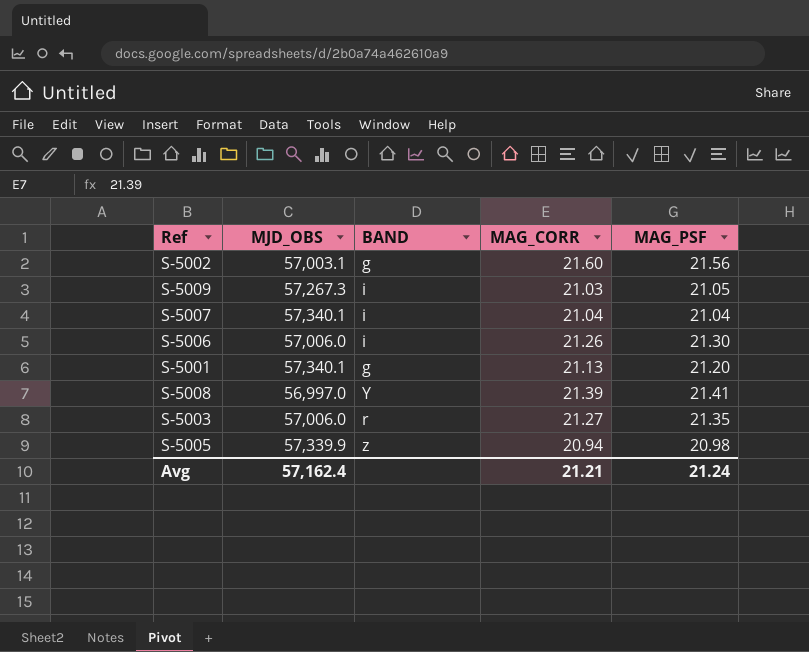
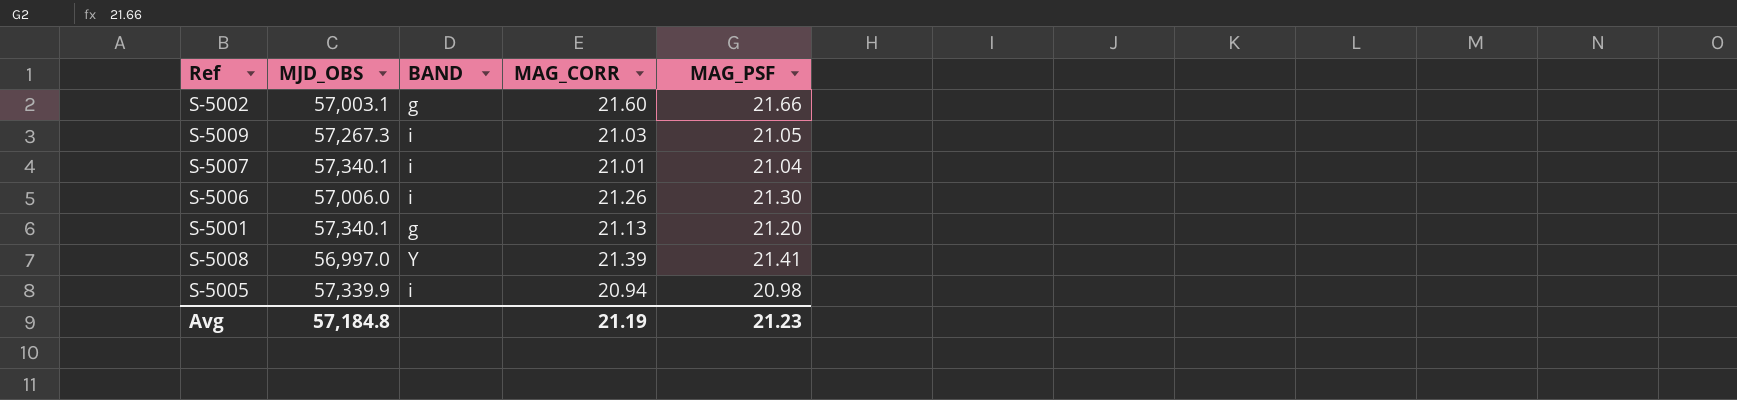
row S-5003: 57,006.0 | r | 21.27 | 21.35 -> none
S-5002 | MAG_PSF: 21.56 -> 21.66
S-5007 | MAG_CORR: 21.04 -> 21.01
S-5005 | BAND: z -> i
Avg | MJD_OBS: 57,162.4 -> 57,184.8
Avg | MAG_CORR: 21.21 -> 21.19
Avg | MAG_PSF: 21.24 -> 21.23

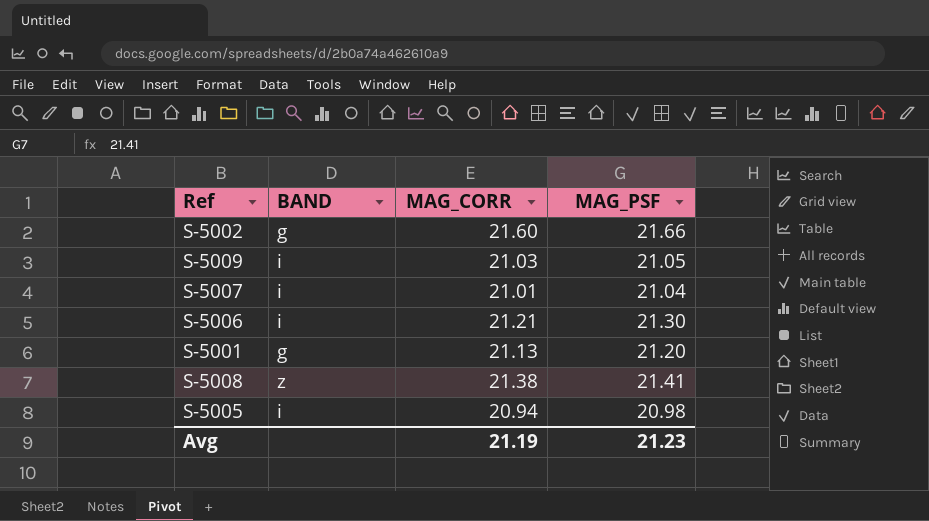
column MJD_OBS | position: 2 -> none
S-5006 | MAG_CORR: 21.26 -> 21.21
S-5008 | BAND: Y -> z
S-5008 | MAG_CORR: 21.39 -> 21.38

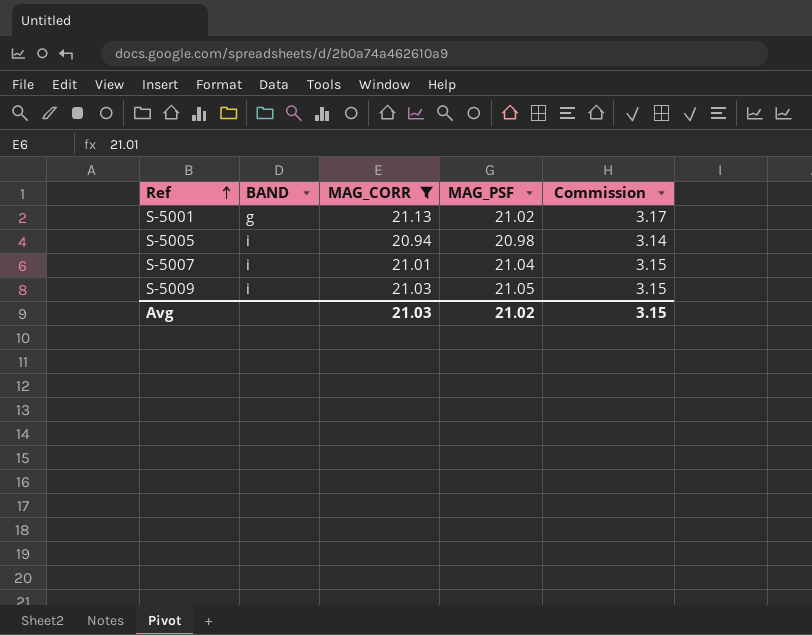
filter: none -> MAG_CORR <= 21.13
row order: none -> Ref ascending
column Commission | formula: none -> [MAG_CORR] * 0.15
S-5001 | MAG_PSF: 21.20 -> 21.02
Avg | MAG_CORR: 21.19 -> 21.03
Avg | MAG_PSF: 21.23 -> 21.02

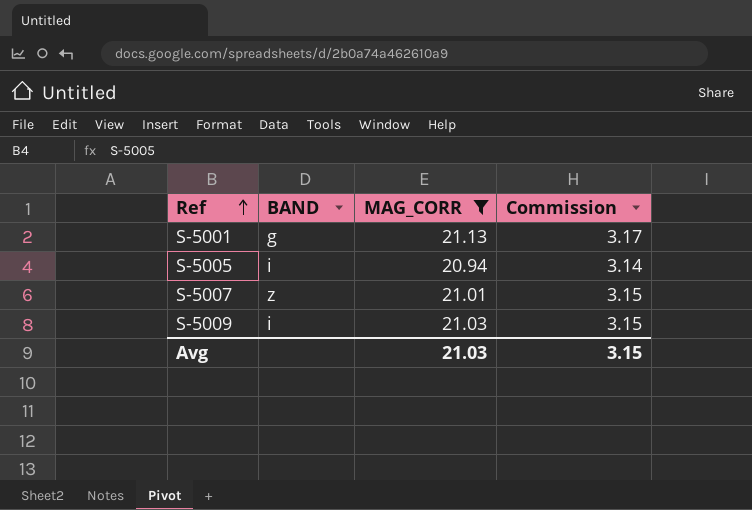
column MAG_PSF | position: 4 -> none
S-5007 | BAND: i -> z

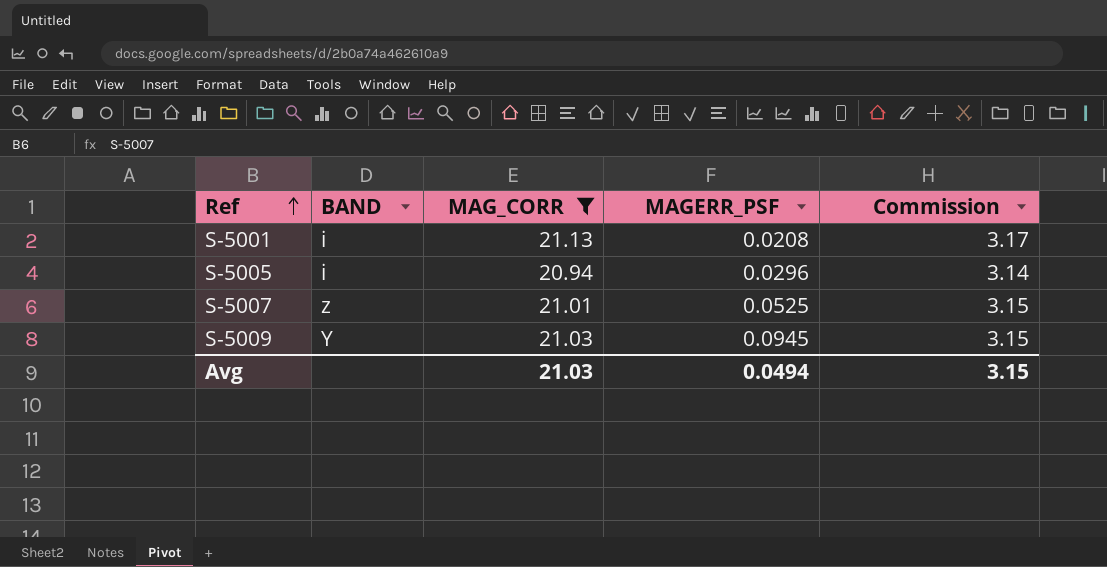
column MAGERR_PSF | position: none -> 4
S-5001 | BAND: g -> i
S-5009 | BAND: i -> Y

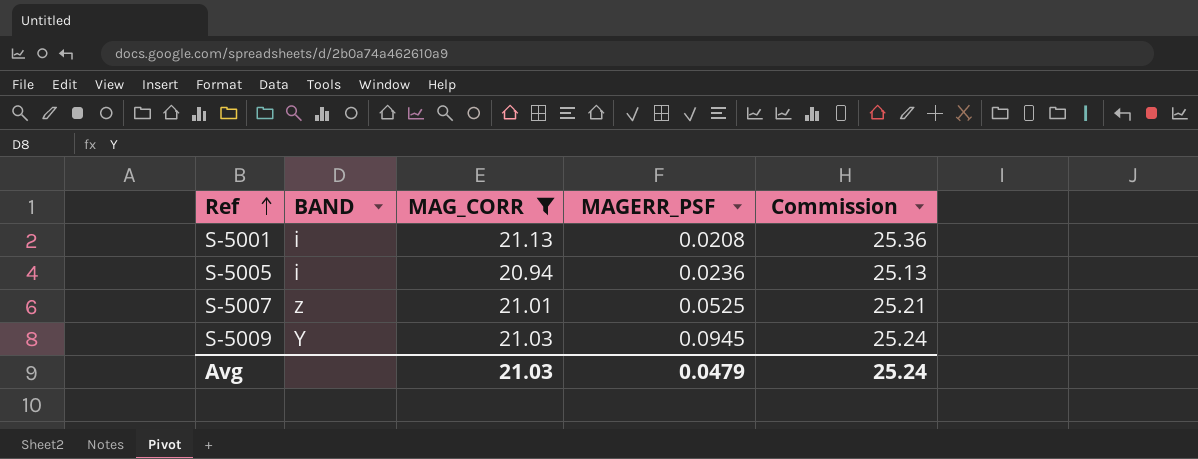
column Commission | formula: [MAG_CORR] * 0.15 -> [MAG_CORR] * 1.2
S-5005 | MAGERR_PSF: 0.0296 -> 0.0236
Avg | MAGERR_PSF: 0.0494 -> 0.0479
Avg | Commission: 3.15 -> 25.24

